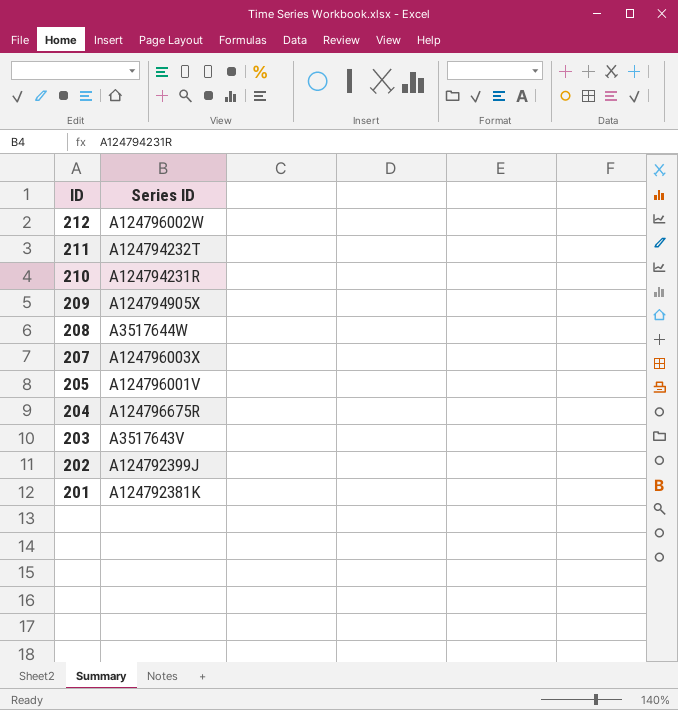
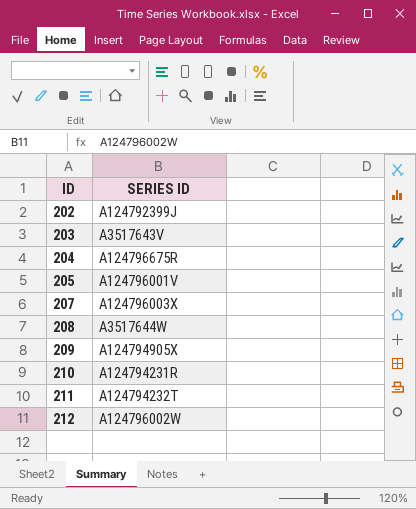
row order: ID descending -> ID ascending
column name: Series ID -> SERIES ID
row 201: A124792381K -> none

